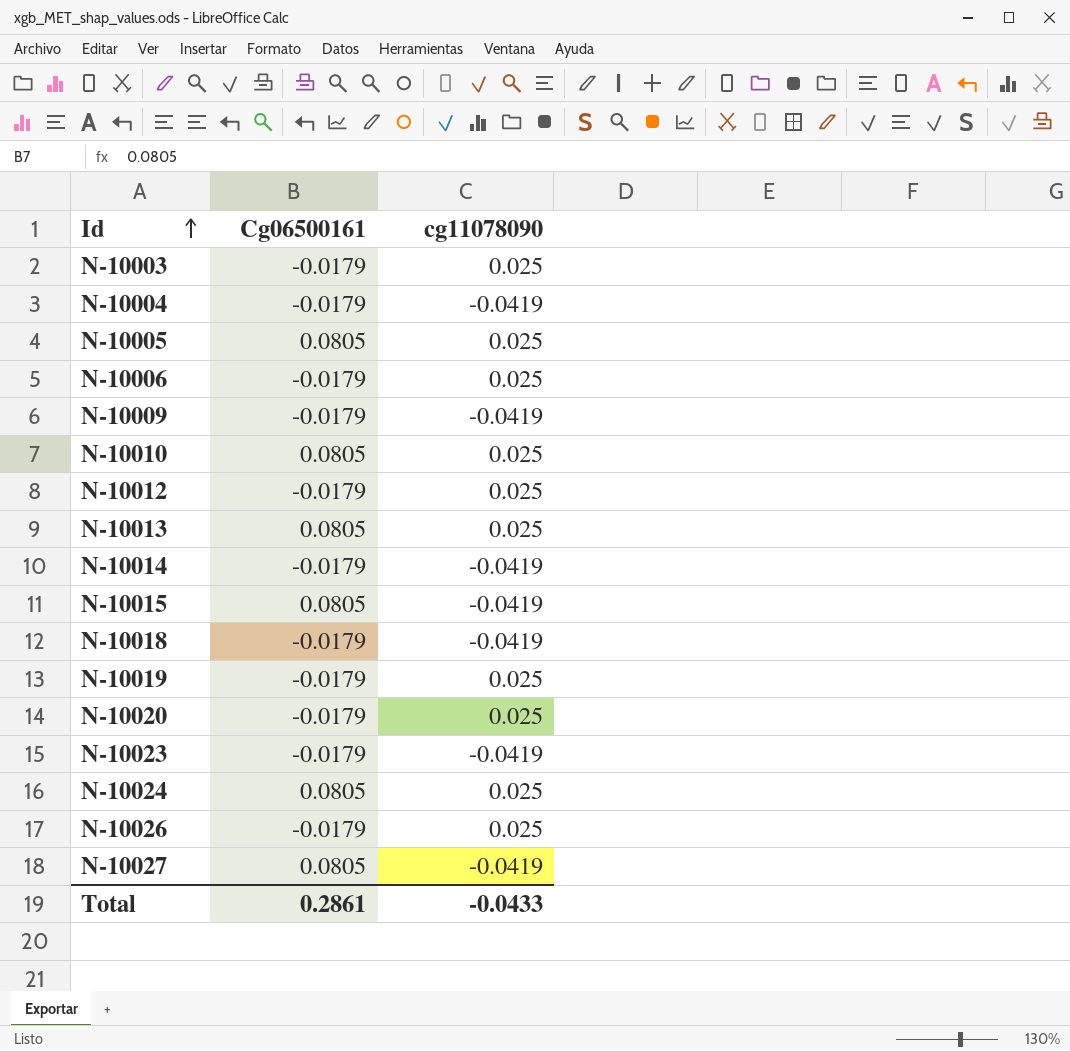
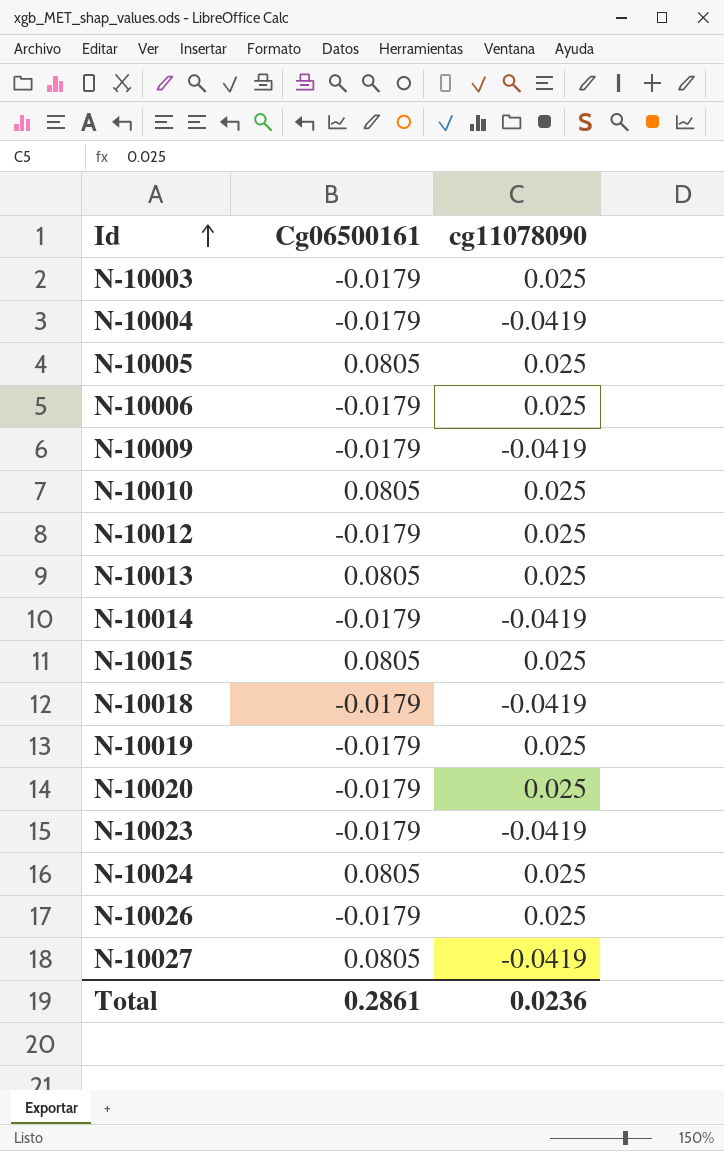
N-10015 | cg11078090: -0.0419 -> 0.025
Total | cg11078090: -0.0433 -> 0.0236

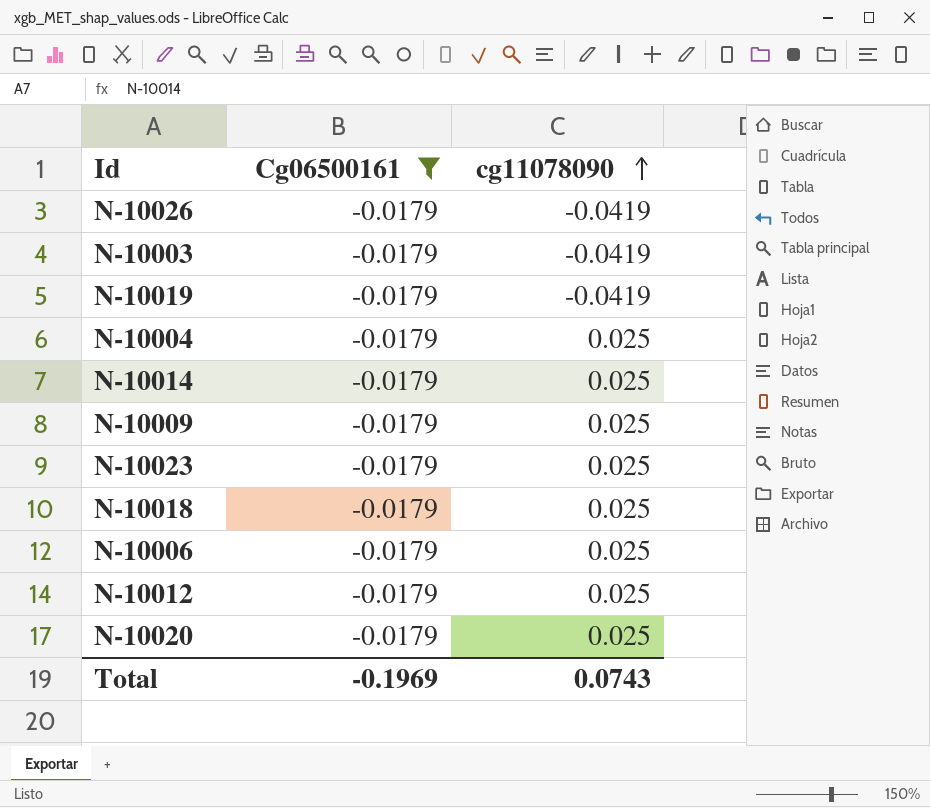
filter: none -> Cg06500161 = -0.0179
row order: Id ascending -> cg11078090 ascending
N-10026 | cg11078090: 0.025 -> -0.0419
N-10003 | cg11078090: 0.025 -> -0.0419
N-10019 | cg11078090: 0.025 -> -0.0419
N-10004 | cg11078090: -0.0419 -> 0.025
N-10014 | cg11078090: -0.0419 -> 0.025
N-10009 | cg11078090: -0.0419 -> 0.025
N-10023 | cg11078090: -0.0419 -> 0.025
N-10018 | cg11078090: -0.0419 -> 0.025
Total | Cg06500161: 0.2861 -> -0.1969
Total | cg11078090: 0.0236 -> 0.0743

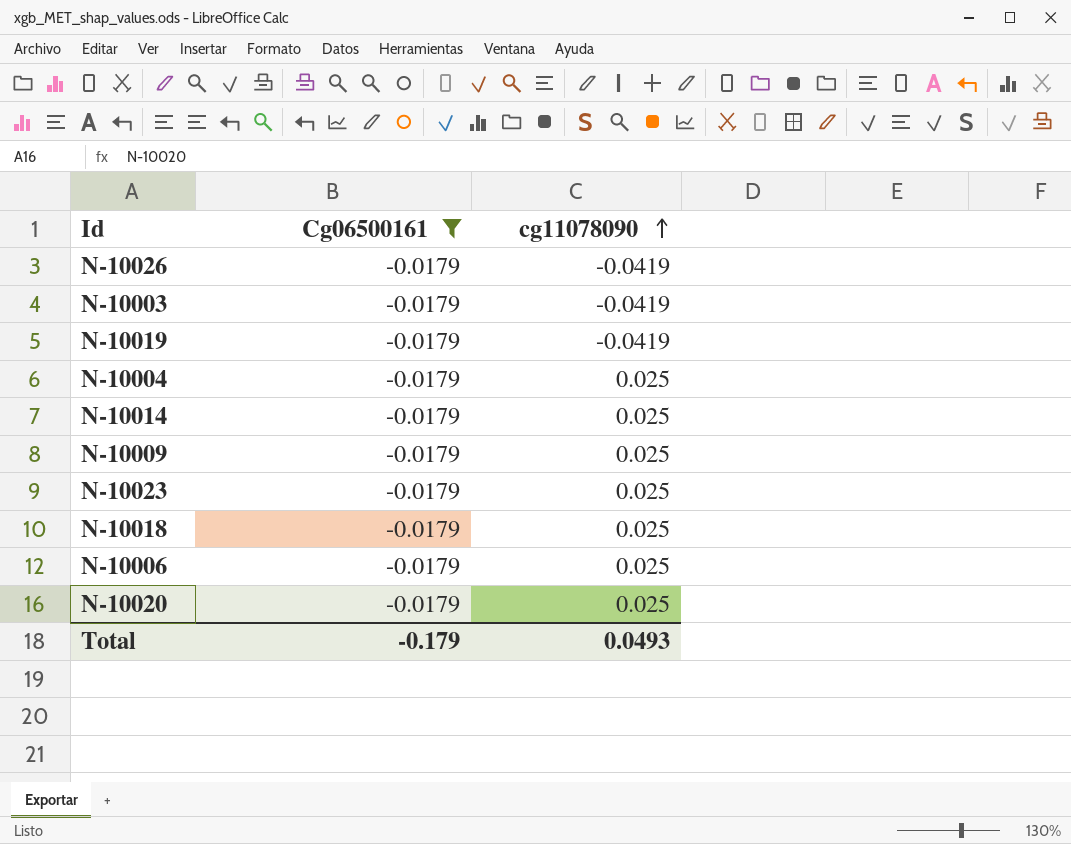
row N-10012: -0.0179 | 0.025 -> none
Total | Cg06500161: -0.1969 -> -0.179
Total | cg11078090: 0.0743 -> 0.0493

